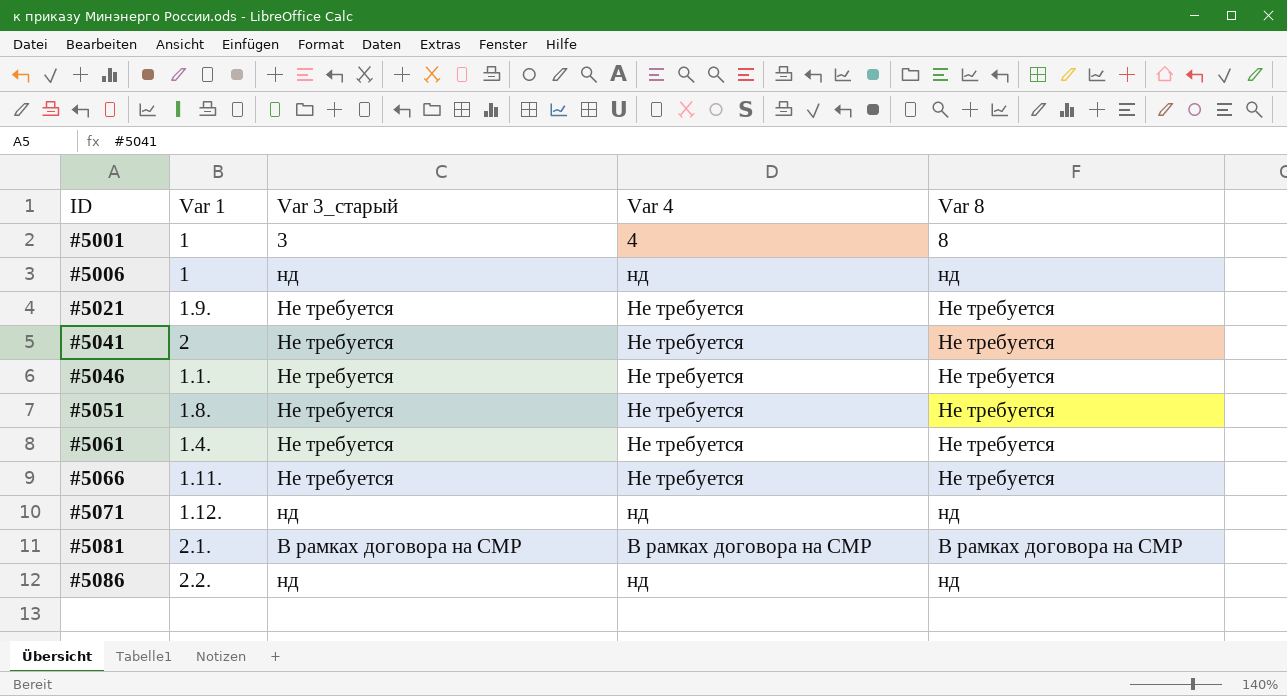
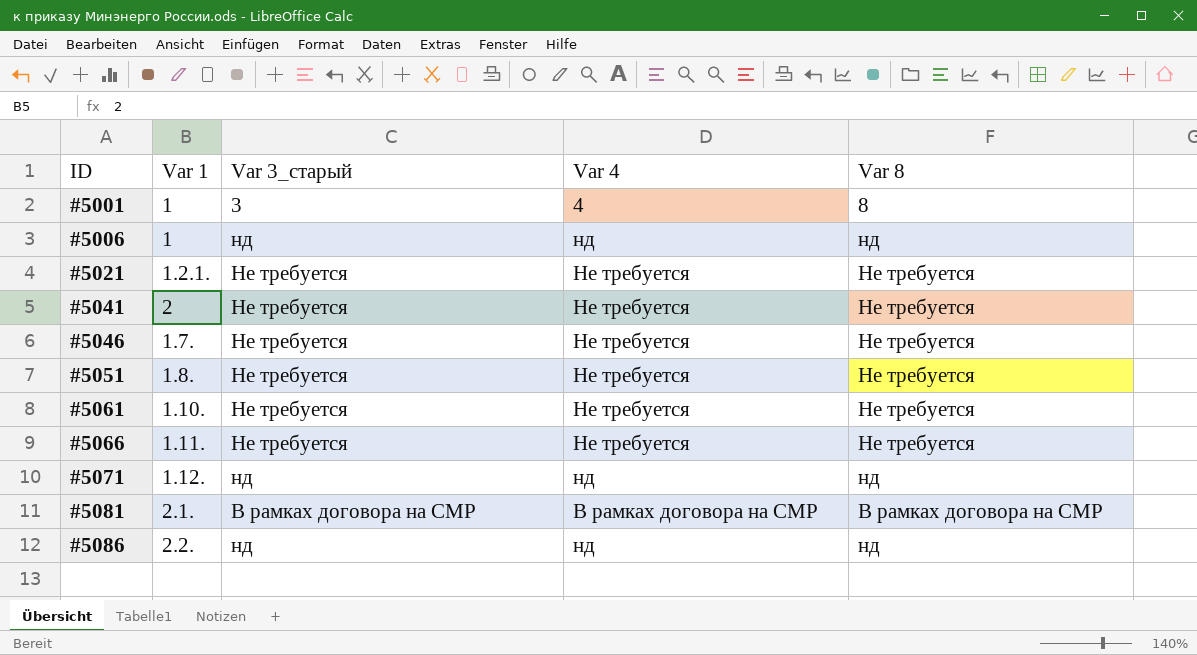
#5021 | Var 1: 1.9. -> 1.2.1.
#5046 | Var 1: 1.1. -> 1.7.
#5061 | Var 1: 1.4. -> 1.10.

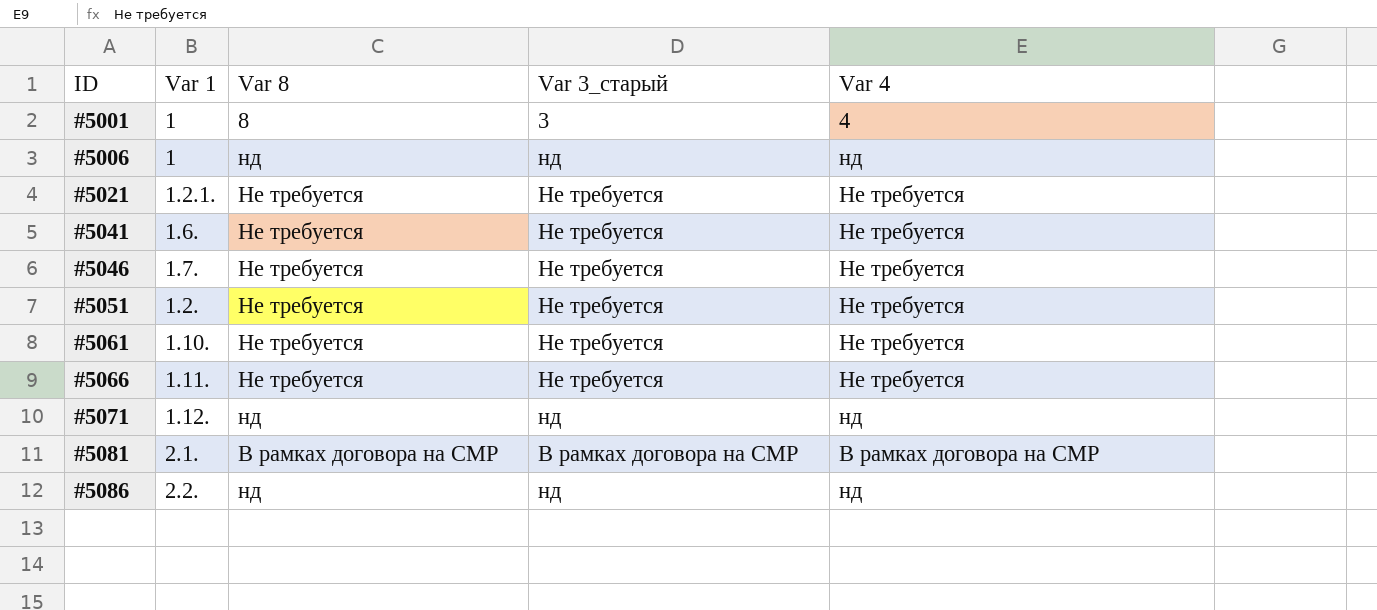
column Var 8 | position: 5 -> 3
#5041 | Var 1: 2 -> 1.6.
#5051 | Var 1: 1.8. -> 1.2.

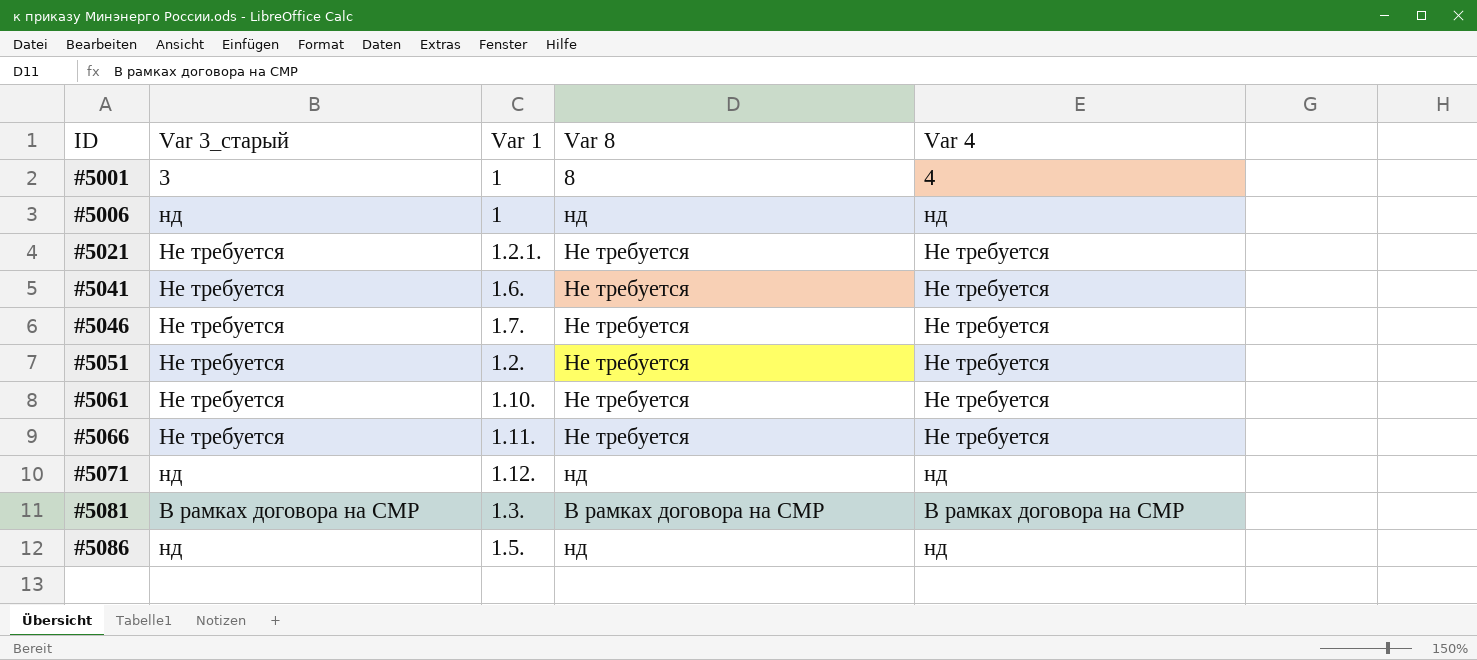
column Var 3_старый | position: 4 -> 2
#5081 | Var 1: 2.1. -> 1.3.
#5086 | Var 1: 2.2. -> 1.5.

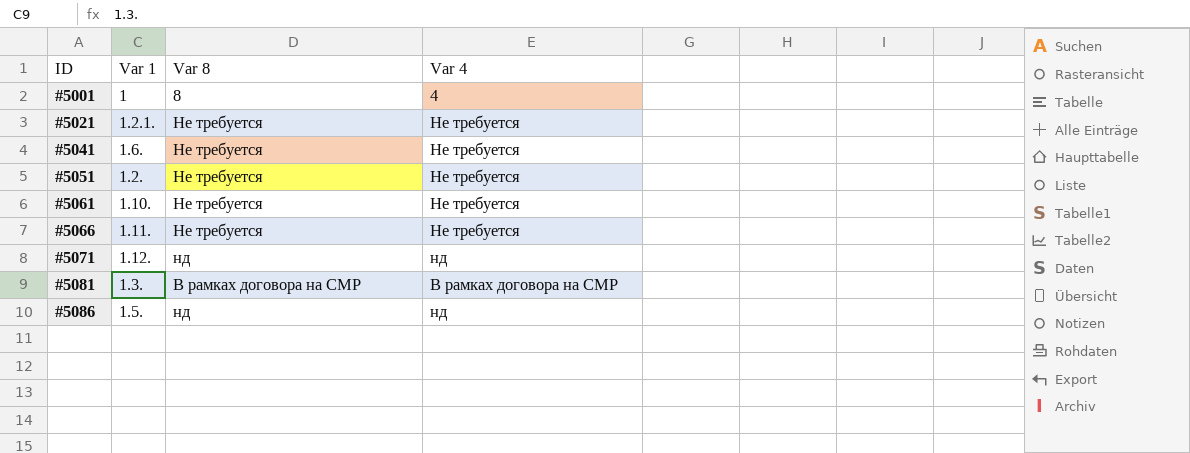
column Var 3_старый | position: 2 -> none
row #5006: нд | 1 | нд | нд -> none
row #5046: Не требуется | 1.7. | Не требуется | Не требуется -> none

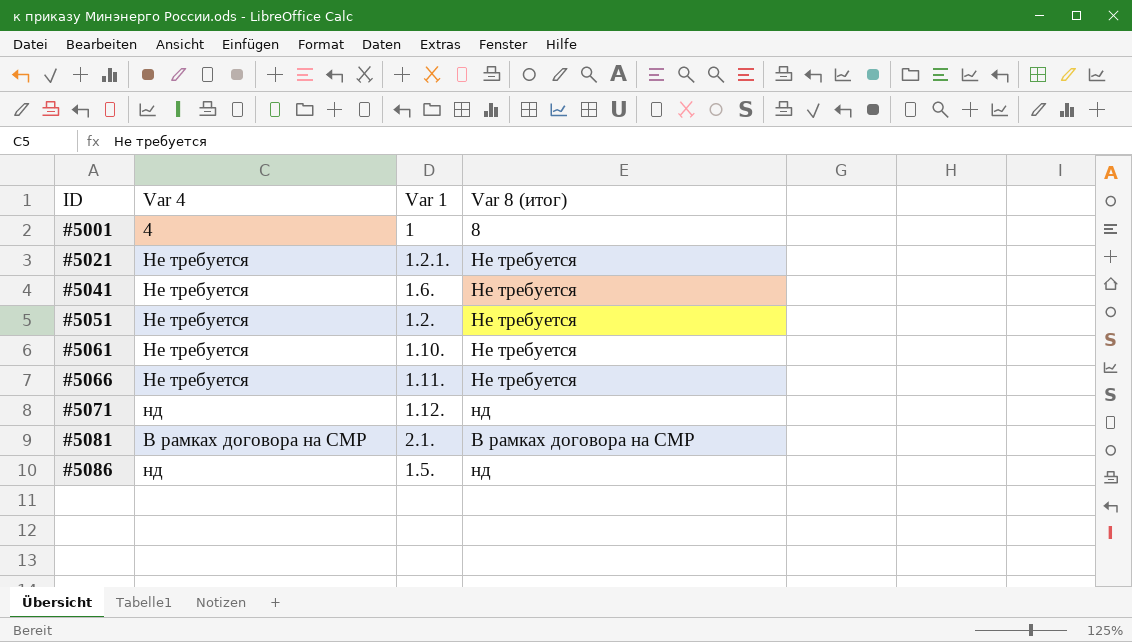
column Var 4 | position: 4 -> 2
column name: Var 8 -> Var 8 (итог)
#5081 | Var 1: 1.3. -> 2.1.

